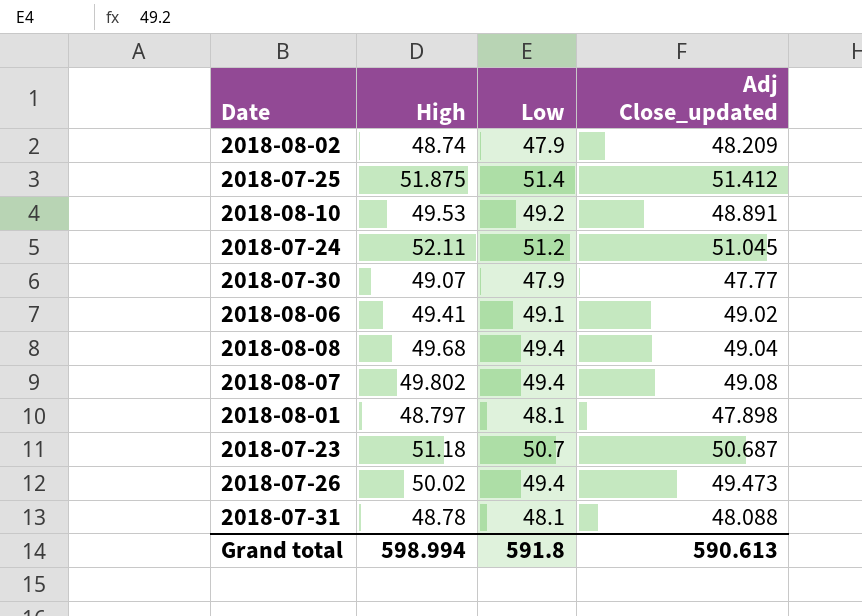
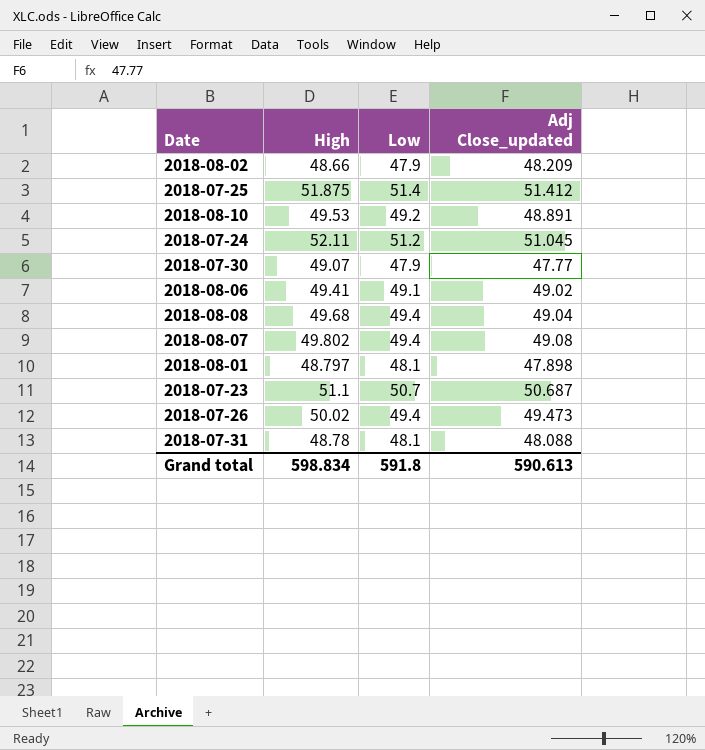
2018-08-02 | High: 48.74 -> 48.66
2018-07-23 | High: 51.18 -> 51.1
Grand total | High: 598.994 -> 598.834

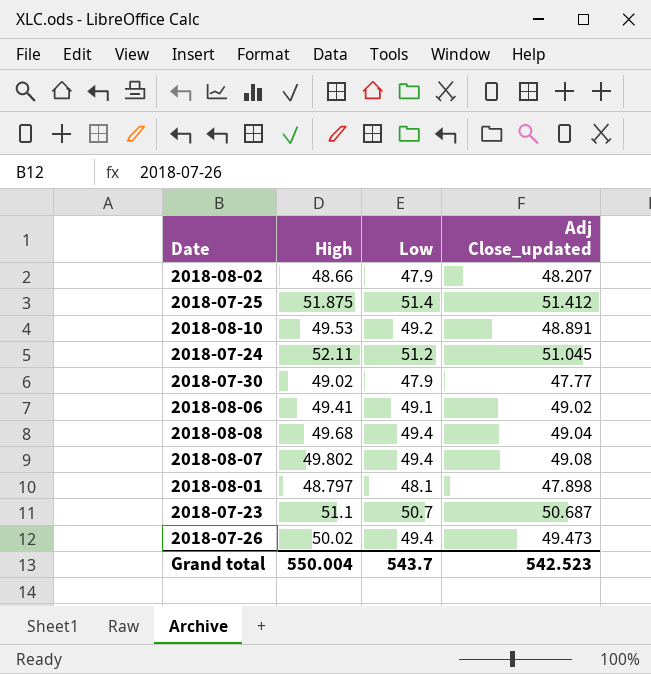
row 2018-07-31: 48.78 | 48.1 | 48.088 -> none
2018-08-02 | Adj Close_updated: 48.209 -> 48.207
2018-07-30 | High: 49.07 -> 49.02
Grand total | High: 598.834 -> 550.004
Grand total | Low: 591.8 -> 543.7
Grand total | Adj Close_updated: 590.613 -> 542.523

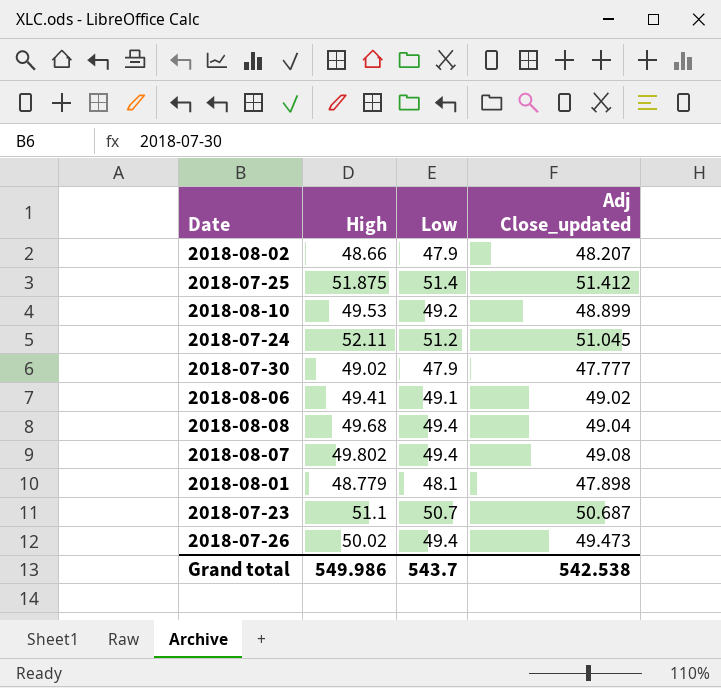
2018-08-10 | Adj Close_updated: 48.891 -> 48.899
2018-07-30 | Adj Close_updated: 47.77 -> 47.777
2018-08-01 | High: 48.797 -> 48.779
Grand total | High: 550.004 -> 549.986
Grand total | Adj Close_updated: 542.523 -> 542.538

